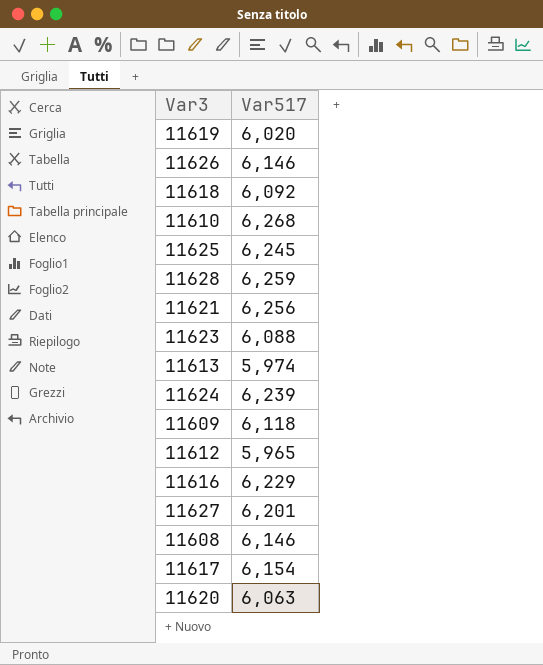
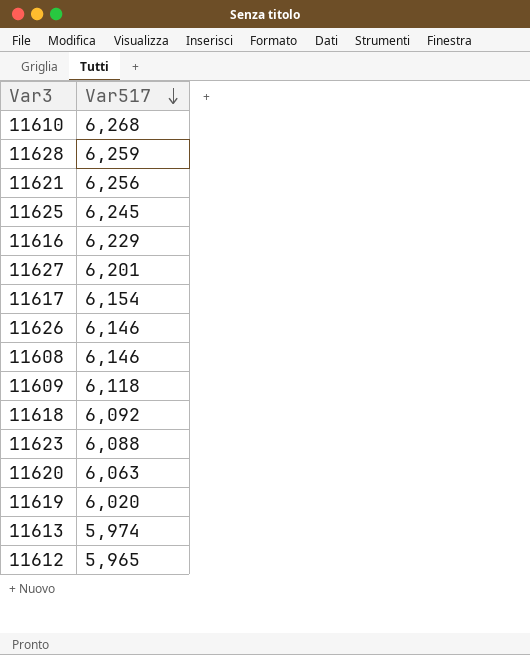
row order: none -> Var517 descending
row 11624: 6,239 -> none

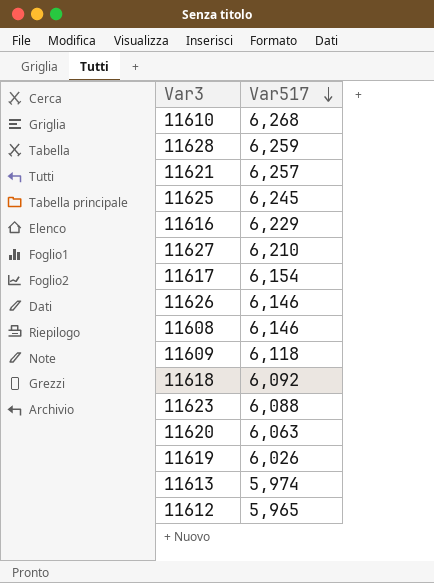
11621 | Var517: 6,256 -> 6,257
11627 | Var517: 6,201 -> 6,210
11619 | Var517: 6,020 -> 6,026

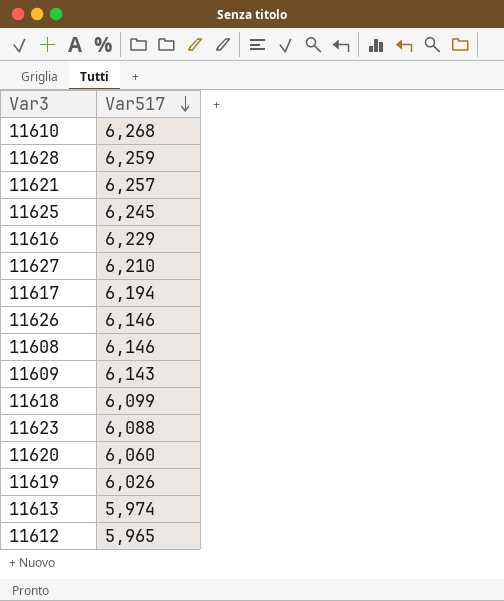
11617 | Var517: 6,154 -> 6,194
11609 | Var517: 6,118 -> 6,143
11618 | Var517: 6,092 -> 6,099
11620 | Var517: 6,063 -> 6,060

